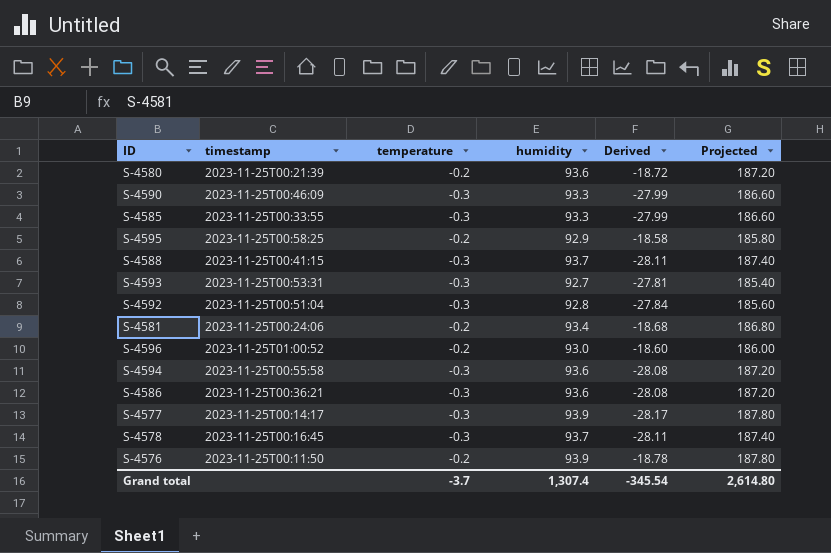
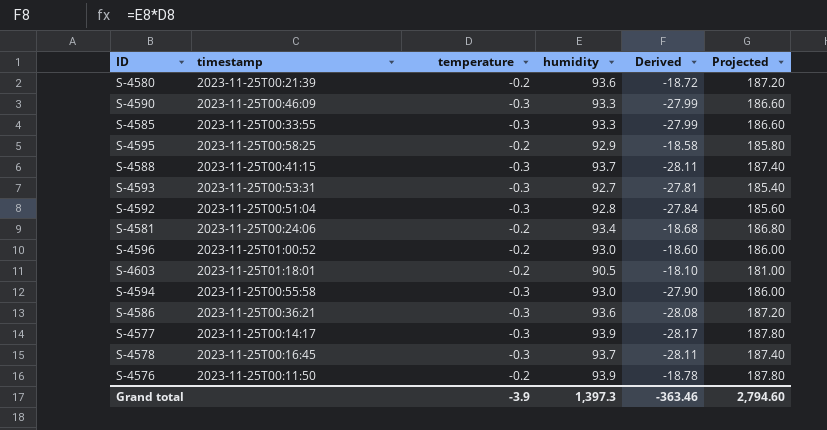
row S-4603: none -> 2023-11-25T01:18:01 | -0.2 | 90.5 | -18.10 | 181.00
S-4594 | humidity: 93.6 -> 93.0
S-4594 | Derived: -28.08 -> -27.90
S-4594 | Projected: 187.20 -> 186.00
Grand total | temperature: -3.7 -> -3.9
Grand total | humidity: 1,307.4 -> 1,397.3
Grand total | Derived: -345.54 -> -363.46
Grand total | Projected: 2,614.80 -> 2,794.60

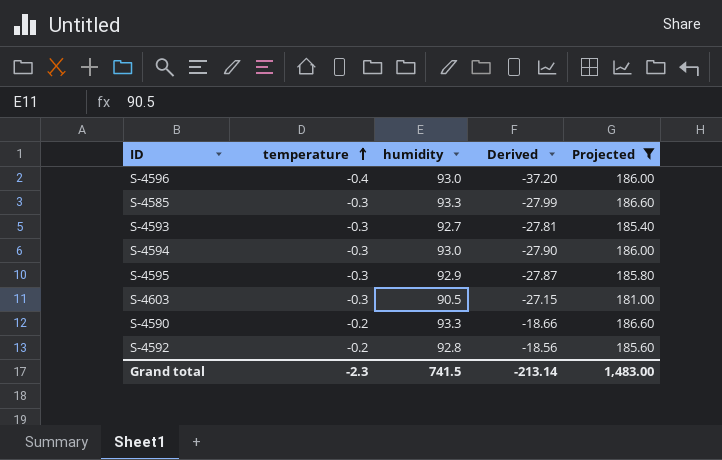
filter: none -> Projected <= 186.60
row order: none -> temperature ascending
column timestamp | position: 2 -> none
S-4596 | temperature: -0.2 -> -0.4
S-4596 | Derived: -18.60 -> -37.20
S-4595 | temperature: -0.2 -> -0.3
S-4595 | Derived: -18.58 -> -27.87
S-4603 | temperature: -0.2 -> -0.3
S-4603 | Derived: -18.10 -> -27.15
S-4590 | temperature: -0.3 -> -0.2
S-4590 | Derived: -27.99 -> -18.66
S-4592 | temperature: -0.3 -> -0.2
S-4592 | Derived: -27.84 -> -18.56
Grand total | temperature: -3.9 -> -2.3
Grand total | humidity: 1,397.3 -> 741.5
Grand total | Derived: -363.46 -> -213.14
Grand total | Projected: 2,794.60 -> 1,483.00

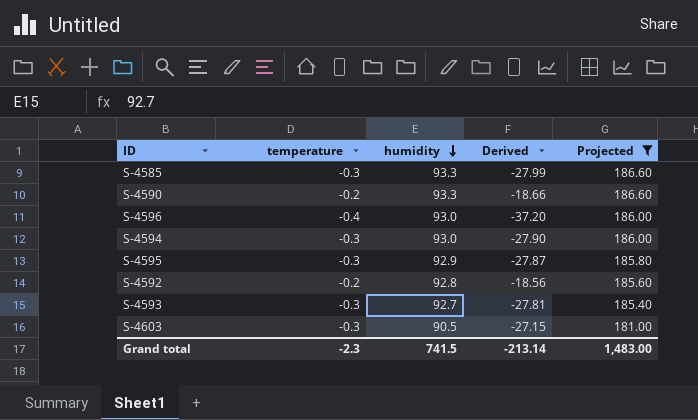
row order: temperature ascending -> humidity descending

